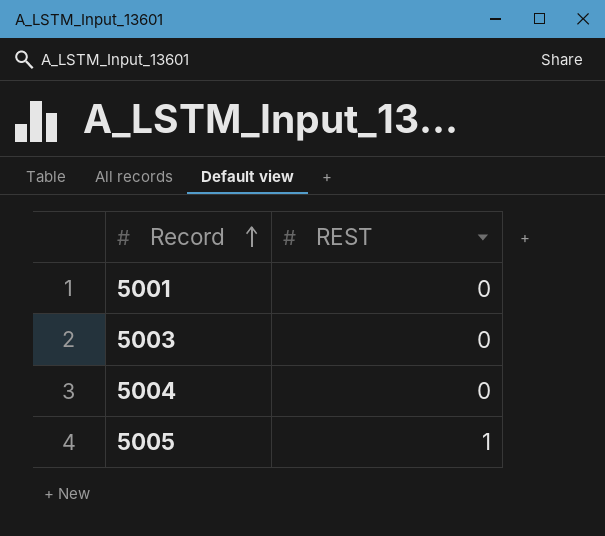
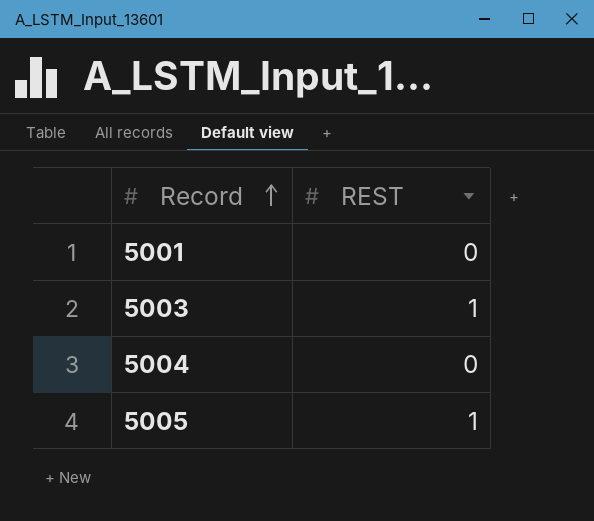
5003 | REST: 0 -> 1

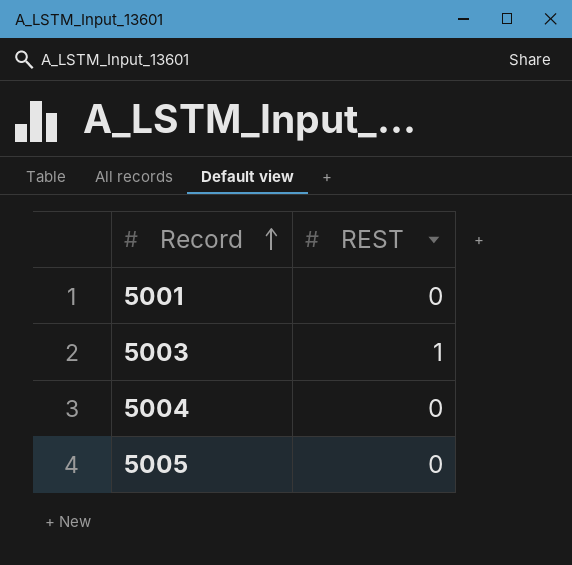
5005 | REST: 1 -> 0

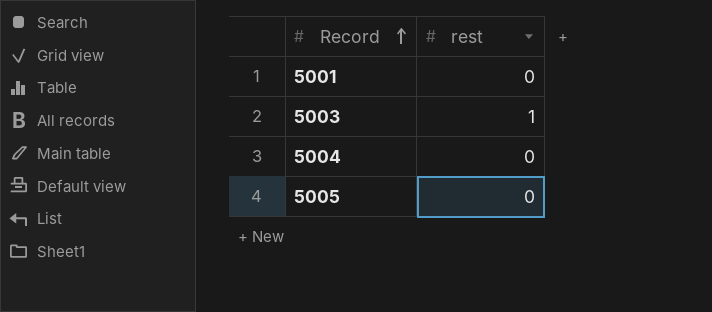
column name: REST -> rest

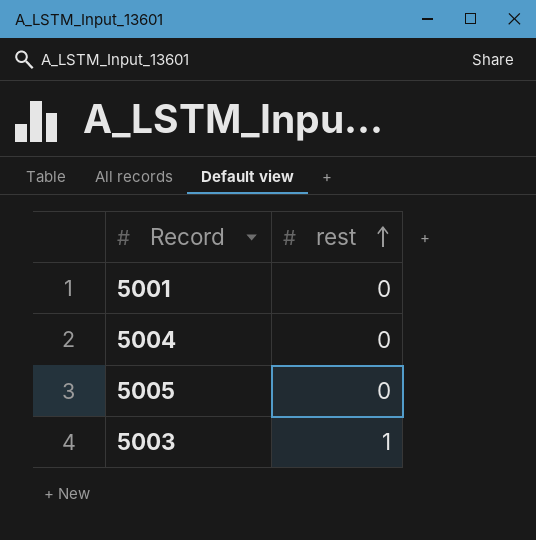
row order: Record ascending -> rest ascending

